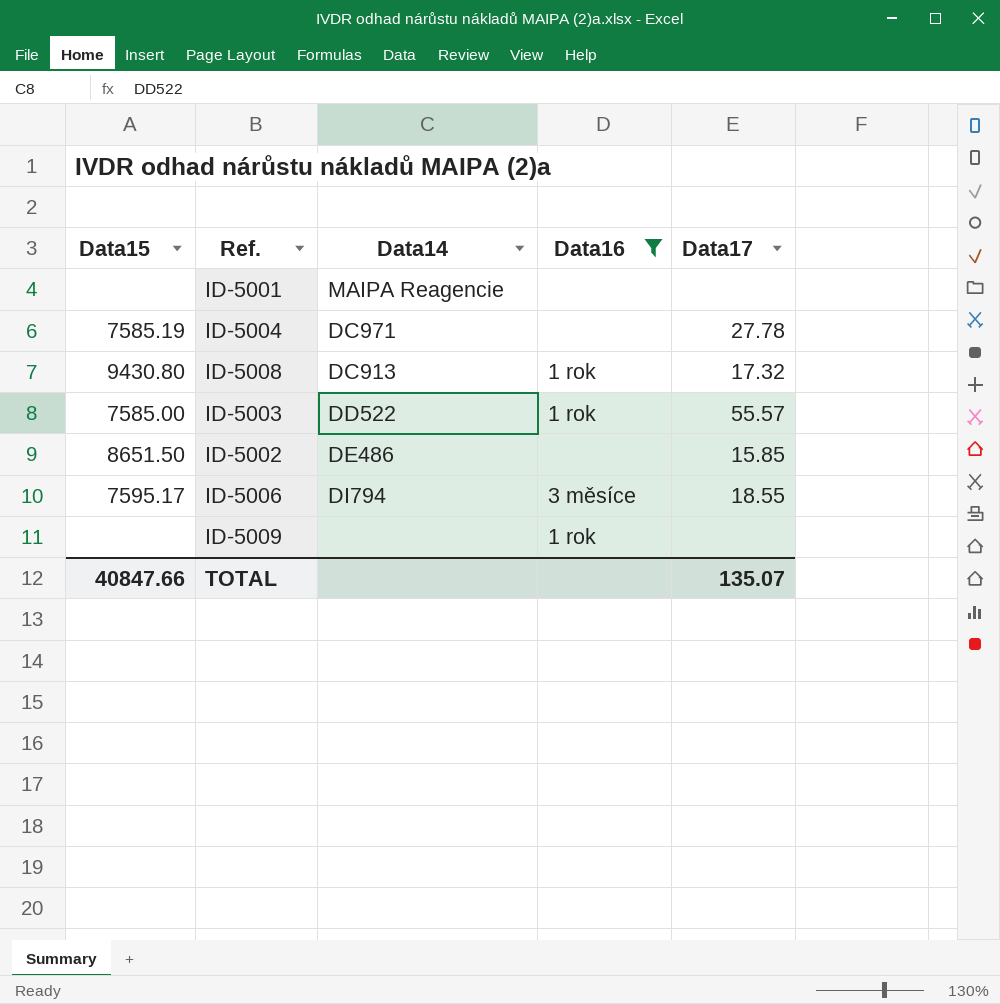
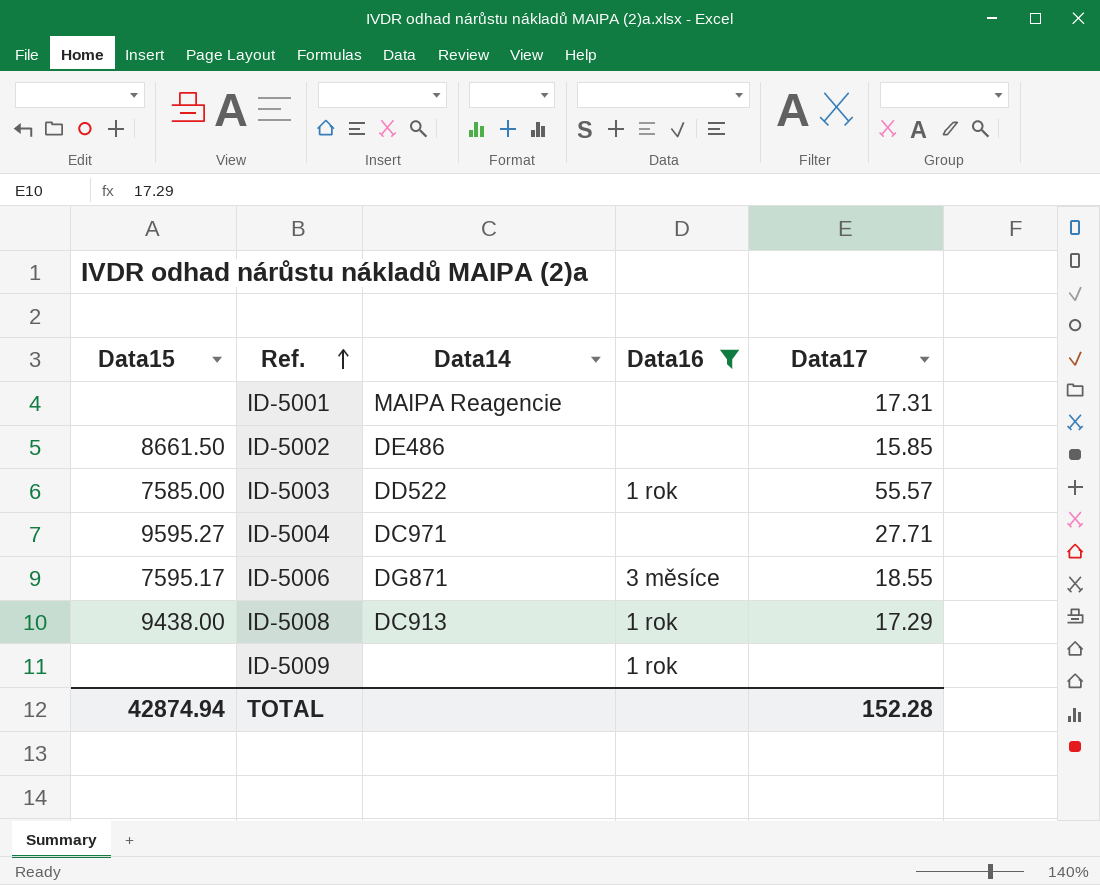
row order: none -> Ref. ascending
ID-5001 | Data17: none -> 17.31
ID-5002 | Data15: 8651.50 -> 8661.50
ID-5004 | Data15: 7585.19 -> 9595.27
ID-5004 | Data17: 27.78 -> 27.71
ID-5006 | Data14: DI794 -> DG871
ID-5008 | Data15: 9430.80 -> 9438.00
ID-5008 | Data17: 17.32 -> 17.29
TOTAL | Data15: 40847.66 -> 42874.94
TOTAL | Data17: 135.07 -> 152.28

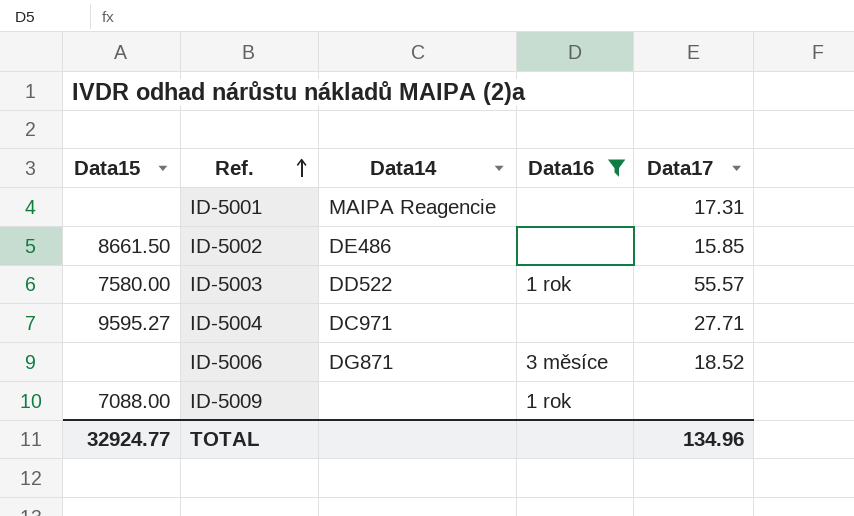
row ID-5008: 9438.00 | DC913 | 1 rok | 17.29 -> none
ID-5003 | Data15: 7585.00 -> 7580.00
ID-5006 | Data15: 7595.17 -> none
ID-5006 | Data17: 18.55 -> 18.52
ID-5009 | Data15: none -> 7088.00
TOTAL | Data15: 42874.94 -> 32924.77
TOTAL | Data17: 152.28 -> 134.96

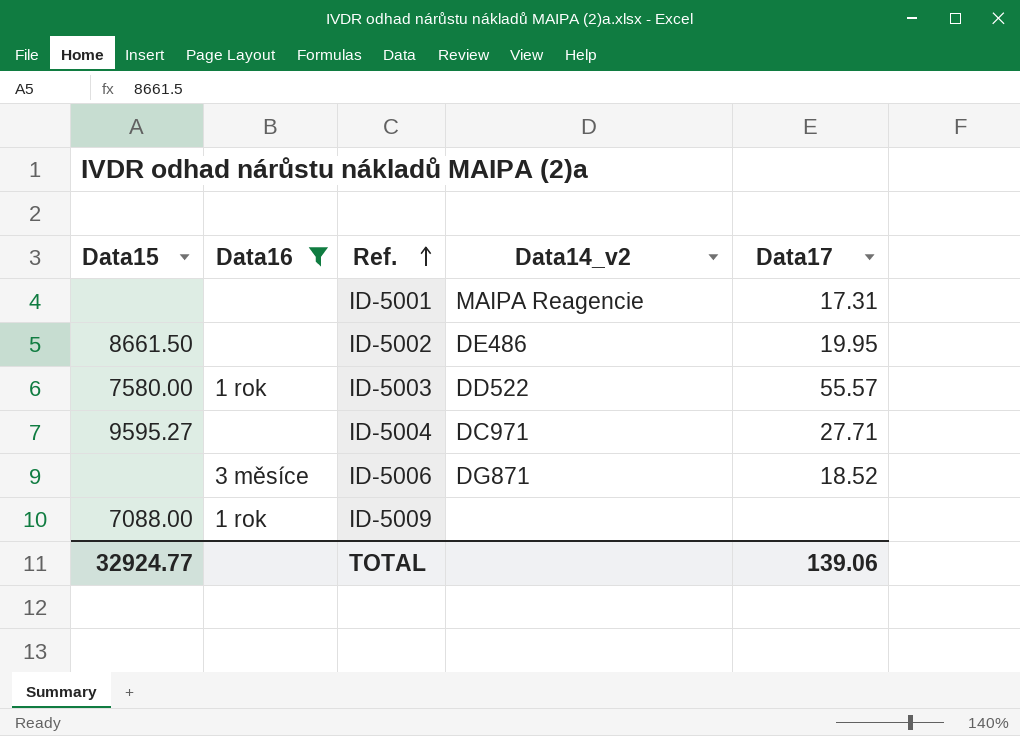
column Data16 | position: 4 -> 2
column name: Data14 -> Data14_v2
ID-5002 | Data17: 15.85 -> 19.95
TOTAL | Data17: 134.96 -> 139.06

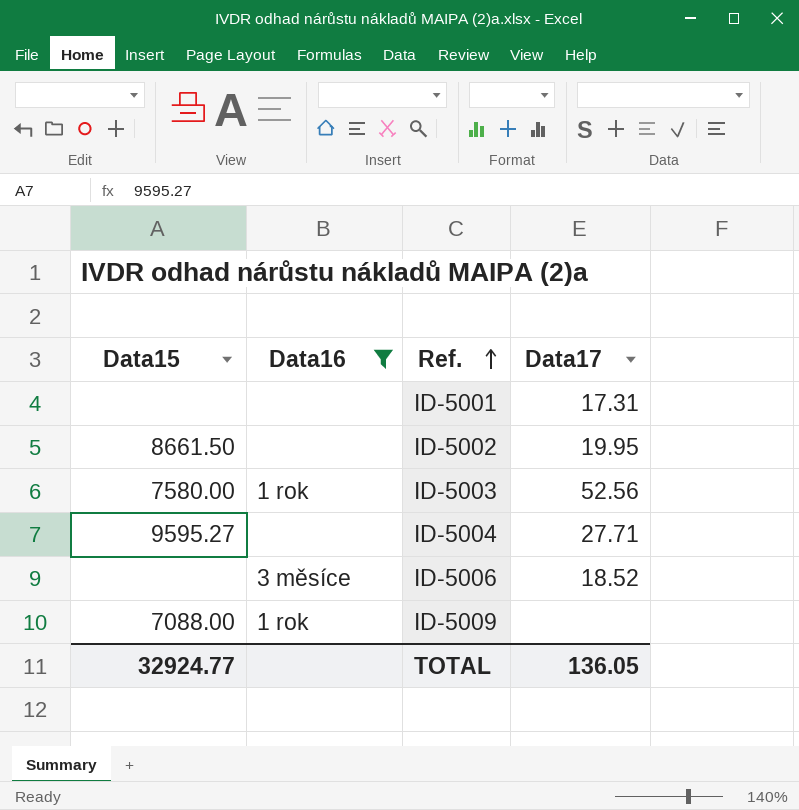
column Data14_v2 | position: 4 -> none
ID-5003 | Data17: 55.57 -> 52.56
TOTAL | Data17: 139.06 -> 136.05

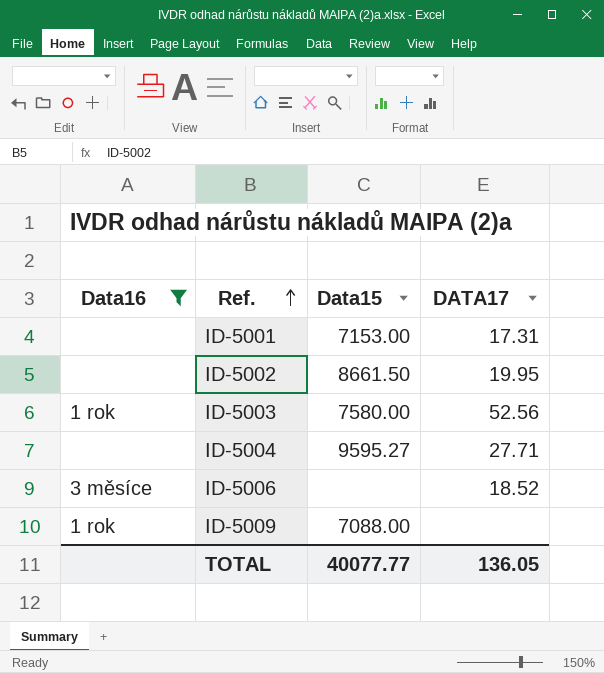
column Data15 | position: 1 -> 3
column name: Data17 -> DATA17
ID-5001 | Data15: none -> 7153.00
TOTAL | Data15: 32924.77 -> 40077.77

